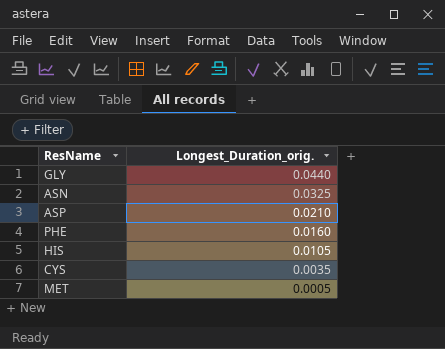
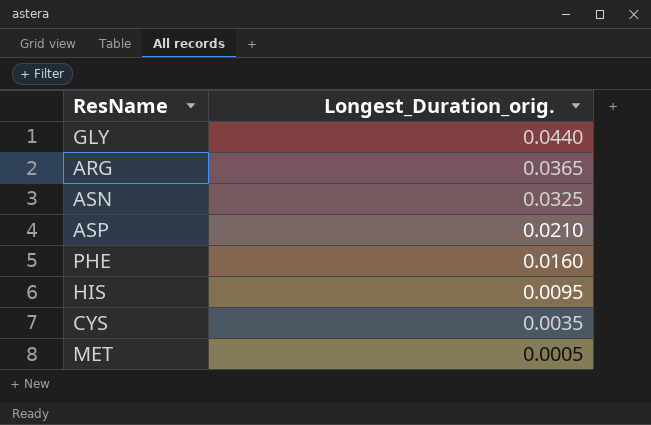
row ARG: none -> 0.0365
HIS | Longest_Duration_orig.: 0.0105 -> 0.0095

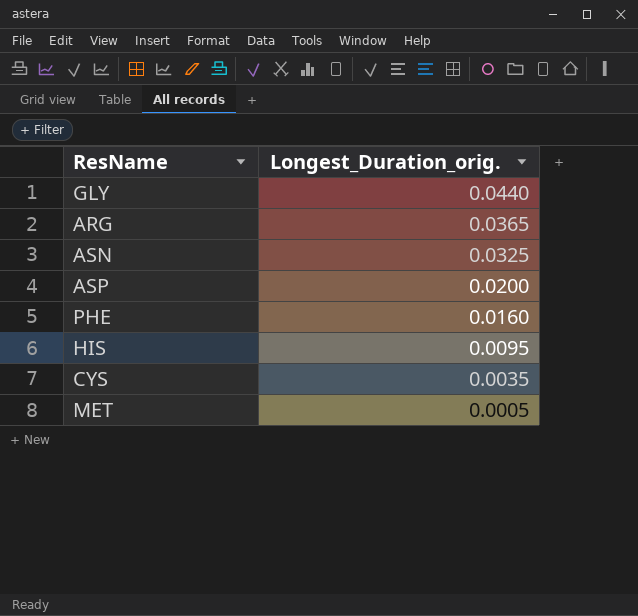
ASP | Longest_Duration_orig.: 0.0210 -> 0.0200

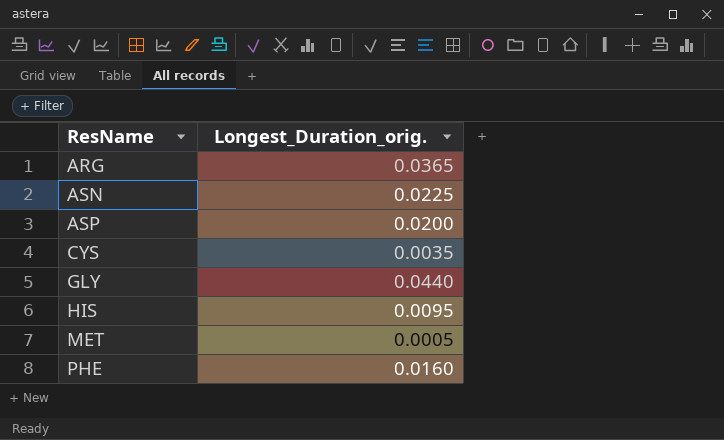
row order: Longest_Duration_orig. descending -> ResName ascending
ASN | Longest_Duration_orig.: 0.0325 -> 0.0225

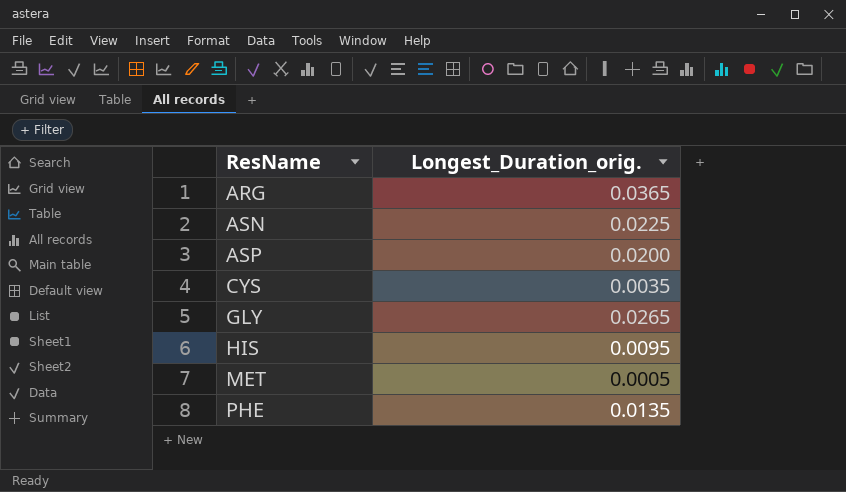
GLY | Longest_Duration_orig.: 0.0440 -> 0.0265
PHE | Longest_Duration_orig.: 0.0160 -> 0.0135

